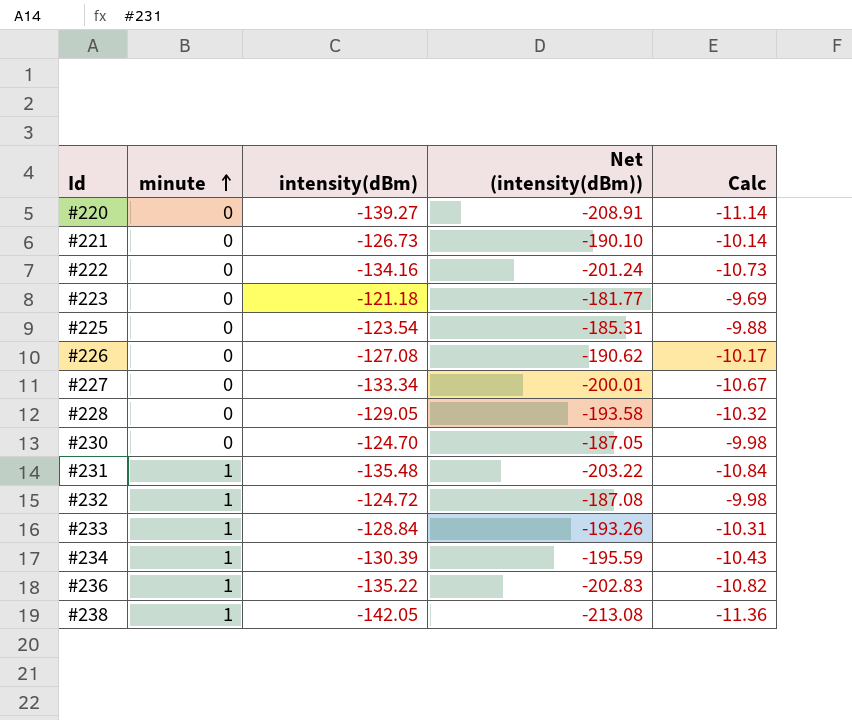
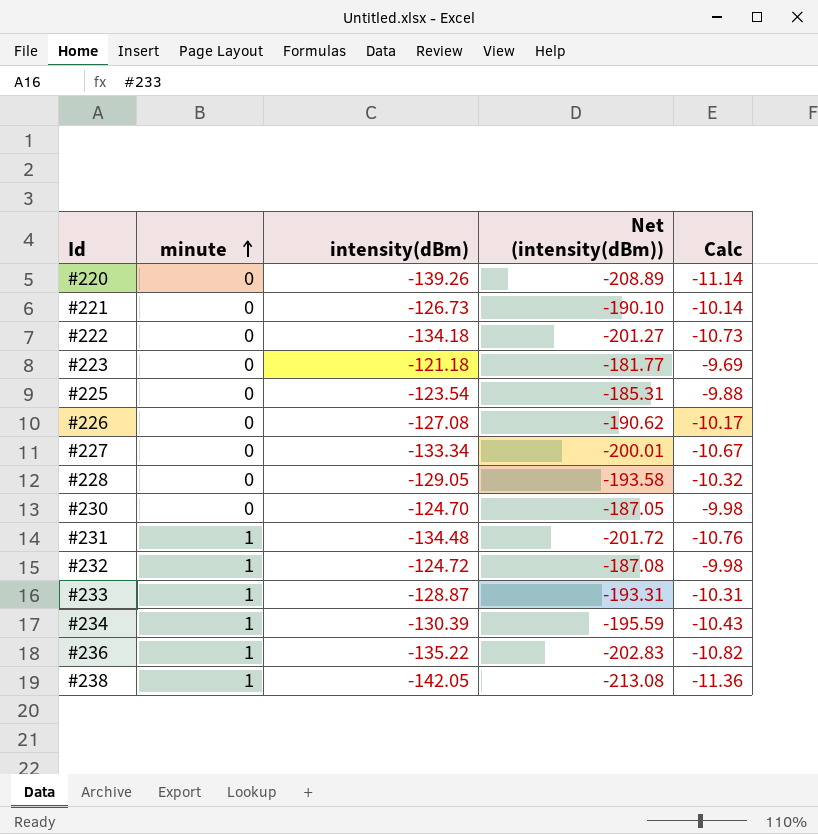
#220 | intensity(dBm): -139.27 -> -139.26
#220 | Net (intensity(dBm)): -208.91 -> -208.89
#222 | intensity(dBm): -134.16 -> -134.18
#222 | Net (intensity(dBm)): -201.24 -> -201.27
#231 | intensity(dBm): -135.48 -> -134.48
#231 | Net (intensity(dBm)): -203.22 -> -201.72
#231 | Calc: -10.84 -> -10.76
#233 | intensity(dBm): -128.84 -> -128.87
#233 | Net (intensity(dBm)): -193.26 -> -193.31

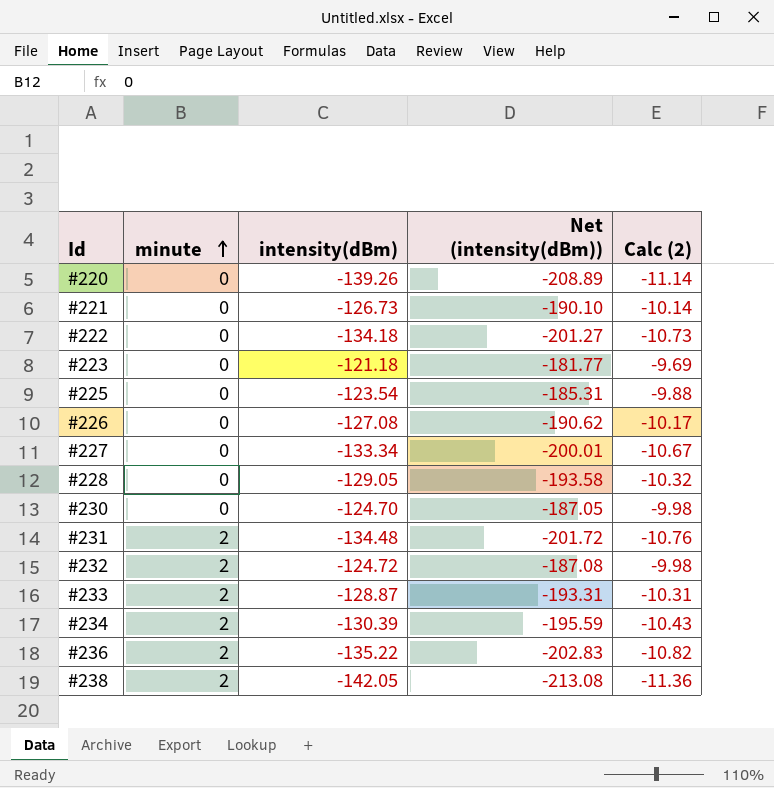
column name: Calc -> Calc (2)
#231 | minute: 1 -> 2
#232 | minute: 1 -> 2
#233 | minute: 1 -> 2
#234 | minute: 1 -> 2
#236 | minute: 1 -> 2
#238 | minute: 1 -> 2

